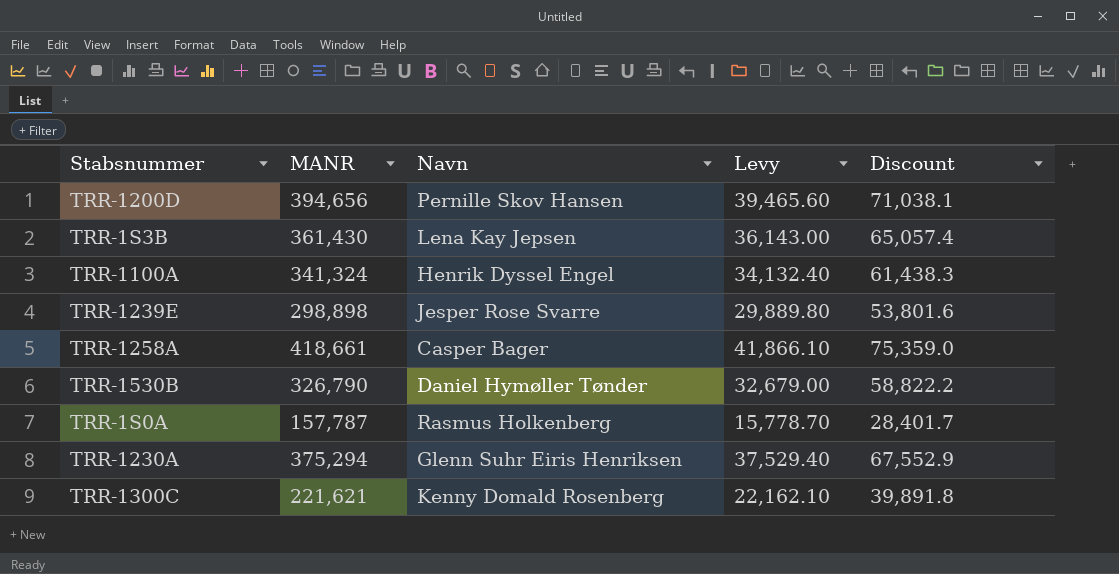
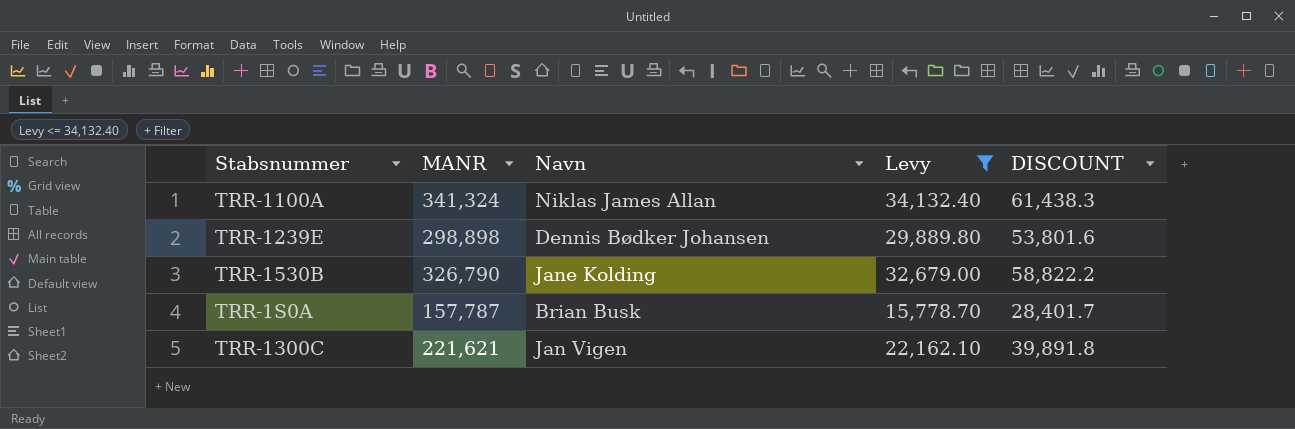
filter: none -> Levy <= 34,132.40
column name: Discount -> DISCOUNT
TRR-1100A | Navn: Henrik Dyssel Engel -> Niklas James Allan
TRR-1239E | Navn: Jesper Rose Svarre -> Dennis Bødker Johansen
TRR-1530B | Navn: Daniel Hymøller Tønder -> Jane Kolding
TRR-1S0A | Navn: Rasmus Holkenberg -> Brian Busk
TRR-1300C | Navn: Kenny Domald Rosenberg -> Jan Vigen

